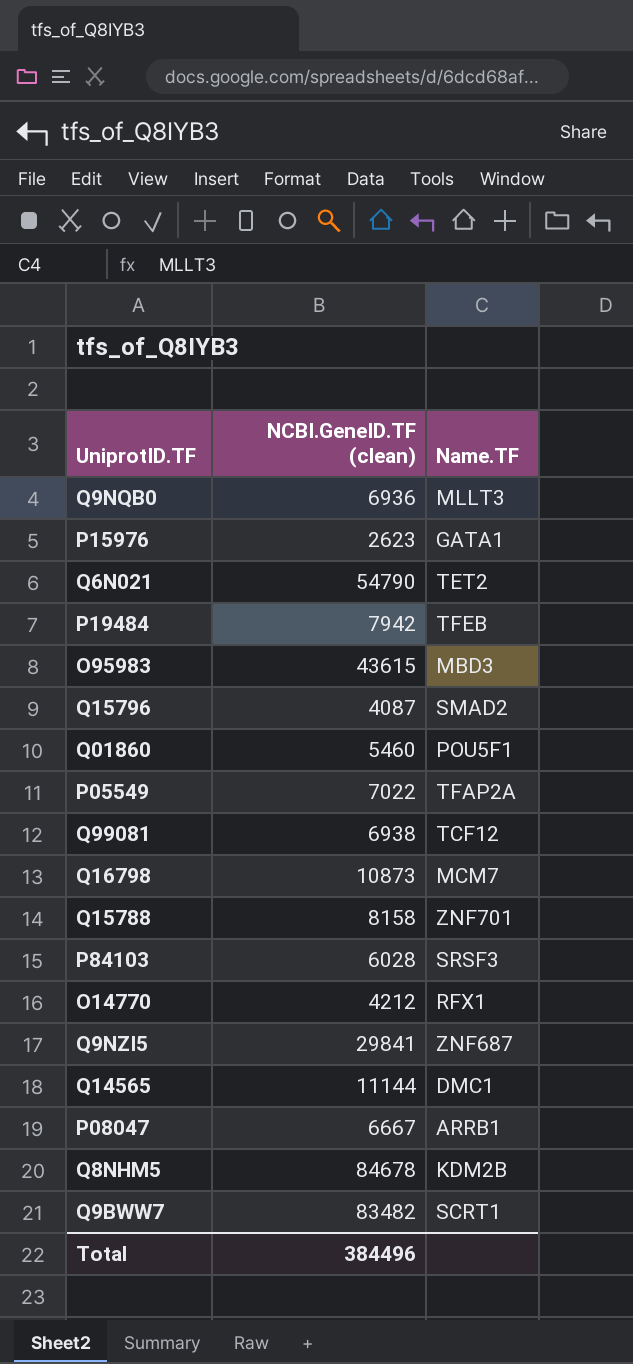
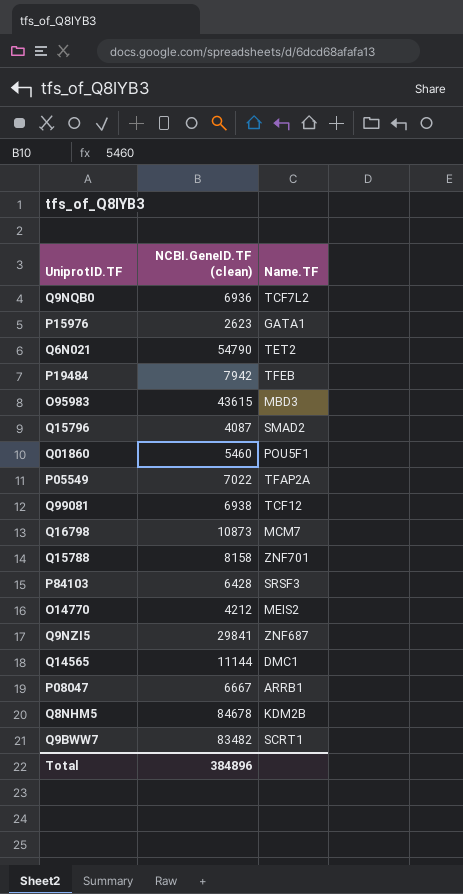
Q9NQB0 | Name.TF: MLLT3 -> TCF7L2
P84103 | NCBI.GeneID.TF (clean): 6028 -> 6428
O14770 | Name.TF: RFX1 -> MEIS2
Total | NCBI.GeneID.TF (clean): 384496 -> 384896

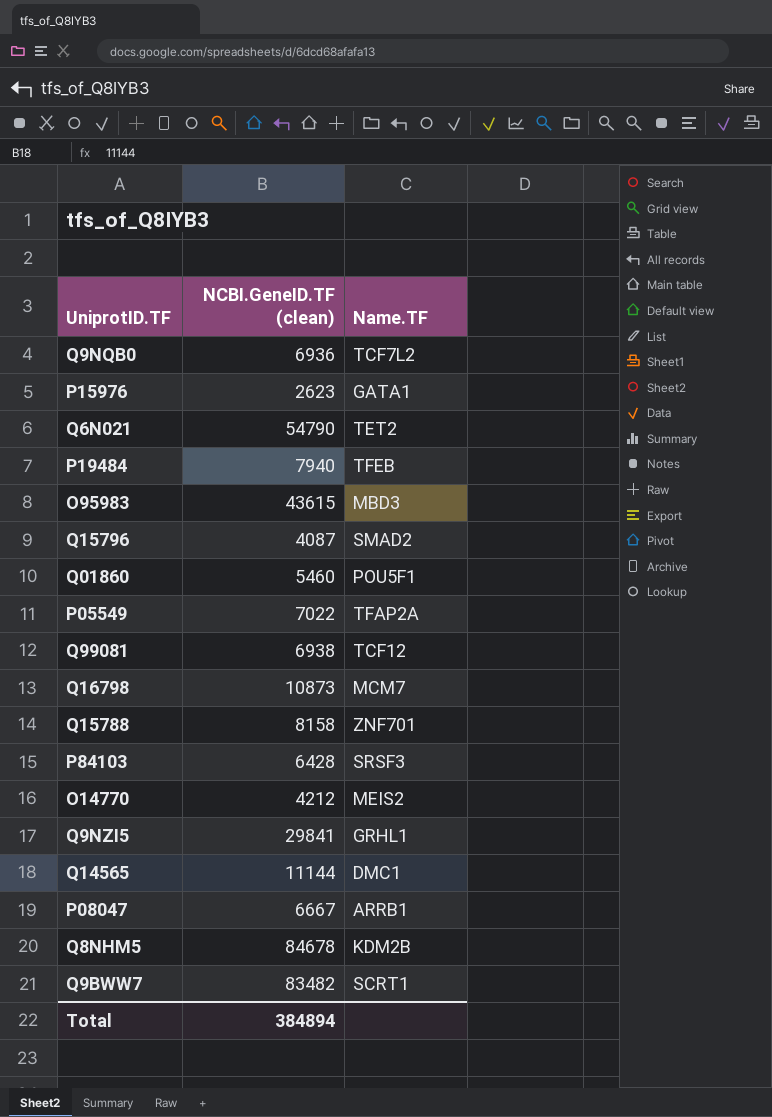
P19484 | NCBI.GeneID.TF (clean): 7942 -> 7940
Q9NZI5 | Name.TF: ZNF687 -> GRHL1
Total | NCBI.GeneID.TF (clean): 384896 -> 384894

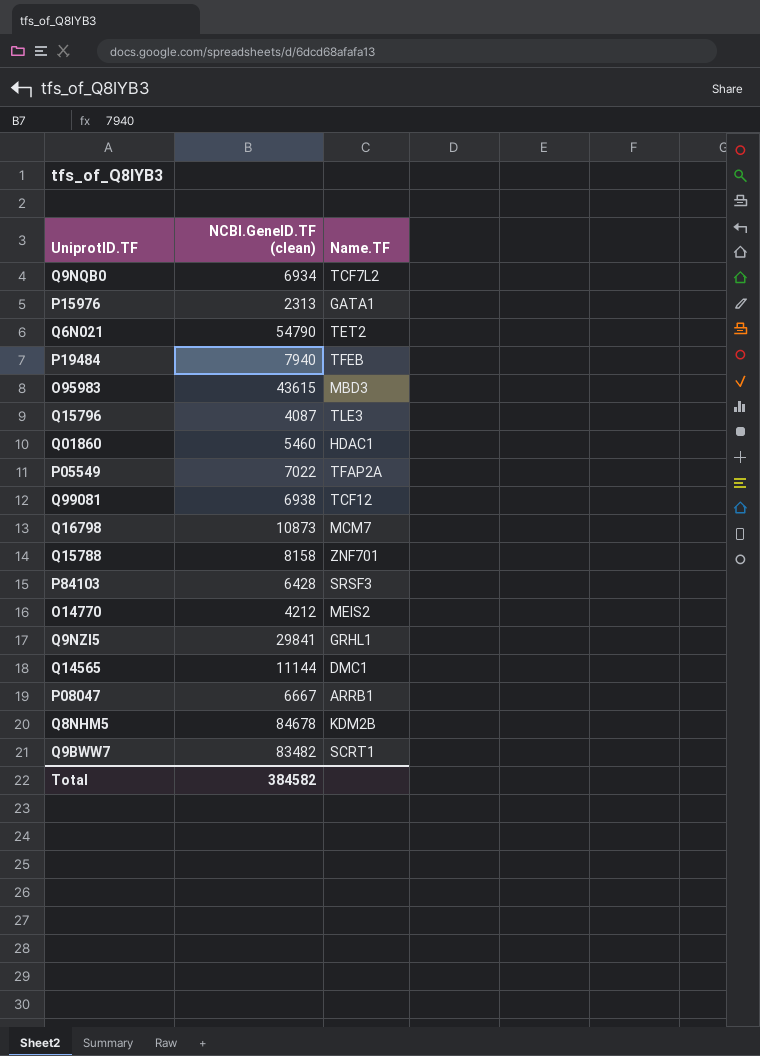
Q9NQB0 | NCBI.GeneID.TF (clean): 6936 -> 6934
P15976 | NCBI.GeneID.TF (clean): 2623 -> 2313
Q15796 | Name.TF: SMAD2 -> TLE3
Q01860 | Name.TF: POU5F1 -> HDAC1
Total | NCBI.GeneID.TF (clean): 384894 -> 384582

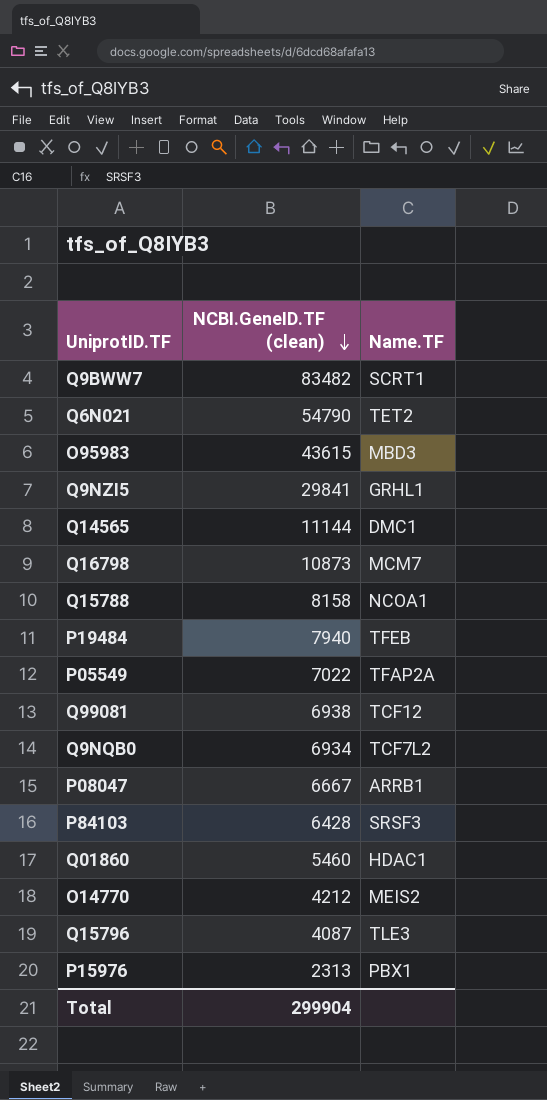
row order: none -> NCBI.GeneID.TF (clean) descending
row Q8NHM5: 84678 | KDM2B -> none
Q15788 | Name.TF: ZNF701 -> NCOA1
P15976 | Name.TF: GATA1 -> PBX1
Total | NCBI.GeneID.TF (clean): 384582 -> 299904

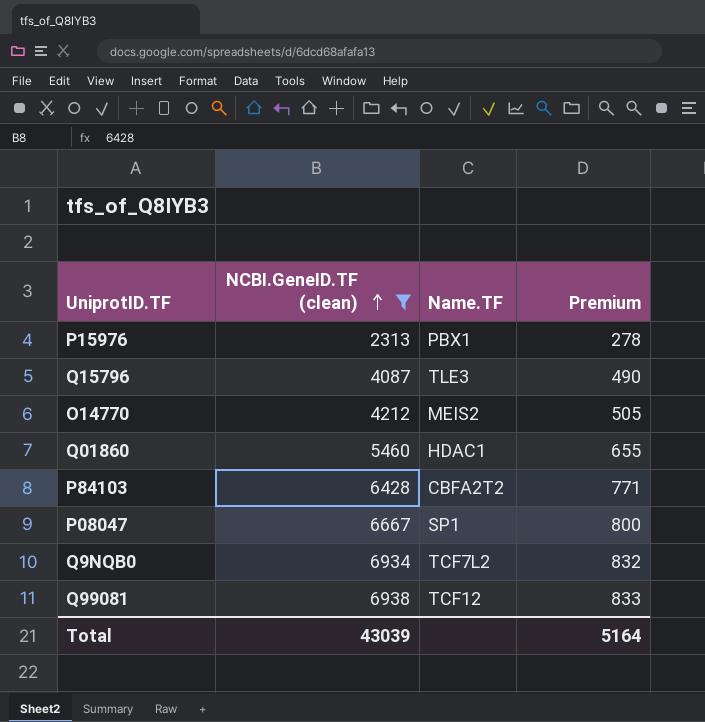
filter: none -> NCBI.GeneID.TF (clean) <= 6938
row order: NCBI.GeneID.TF (clean) descending -> NCBI.GeneID.TF (clean) ascending
column Premium | formula: none -> [NCBI.GeneID.TF (clean)] * 0.12
P84103 | Name.TF: SRSF3 -> CBFA2T2
P08047 | Name.TF: ARRB1 -> SP1
Total | NCBI.GeneID.TF (clean): 299904 -> 43039

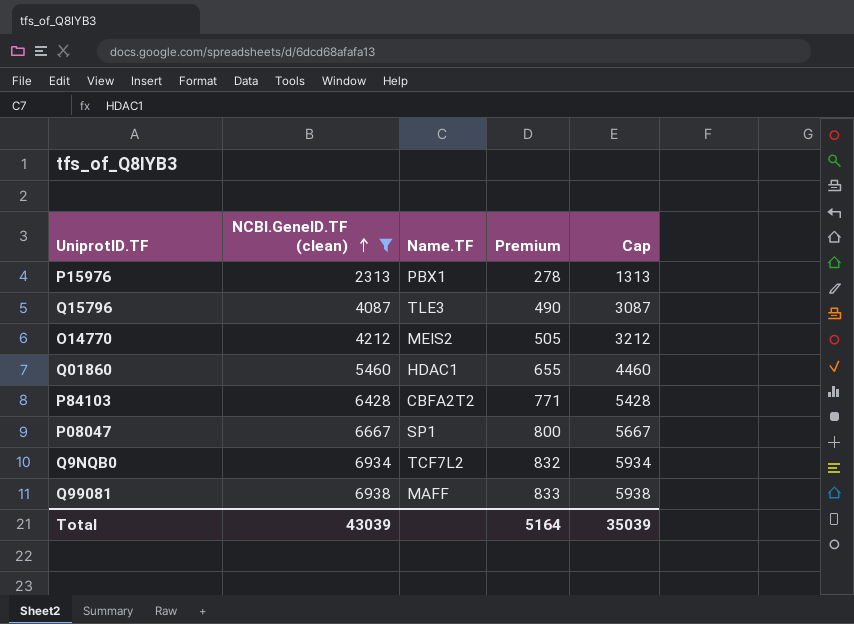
column Cap | formula: none -> [NCBI.GeneID.TF (clean)] - 1000
Q99081 | Name.TF: TCF12 -> MAFF

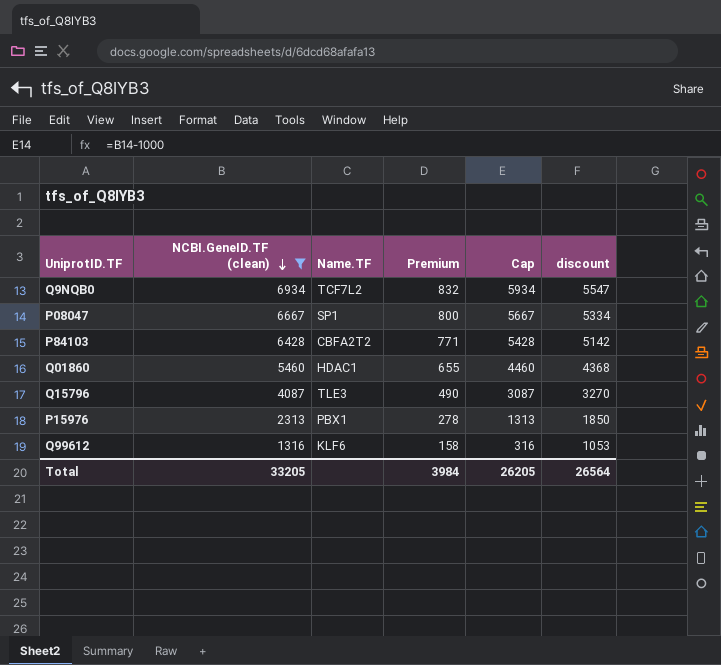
row order: NCBI.GeneID.TF (clean) ascending -> NCBI.GeneID.TF (clean) descending
column discount | formula: none -> [NCBI.GeneID.TF (clean)] * 0.8
row O14770: 4212 | MEIS2 | 505 | 3212 -> none
row Q99081: 6938 | MAFF | 833 | 5938 -> none
row Q99612: none -> 1316 | KLF6 | 158 | 316 | 1053
Total | NCBI.GeneID.TF (clean): 43039 -> 33205
Total | Premium: 5164 -> 3984
Total | Cap: 35039 -> 26205

